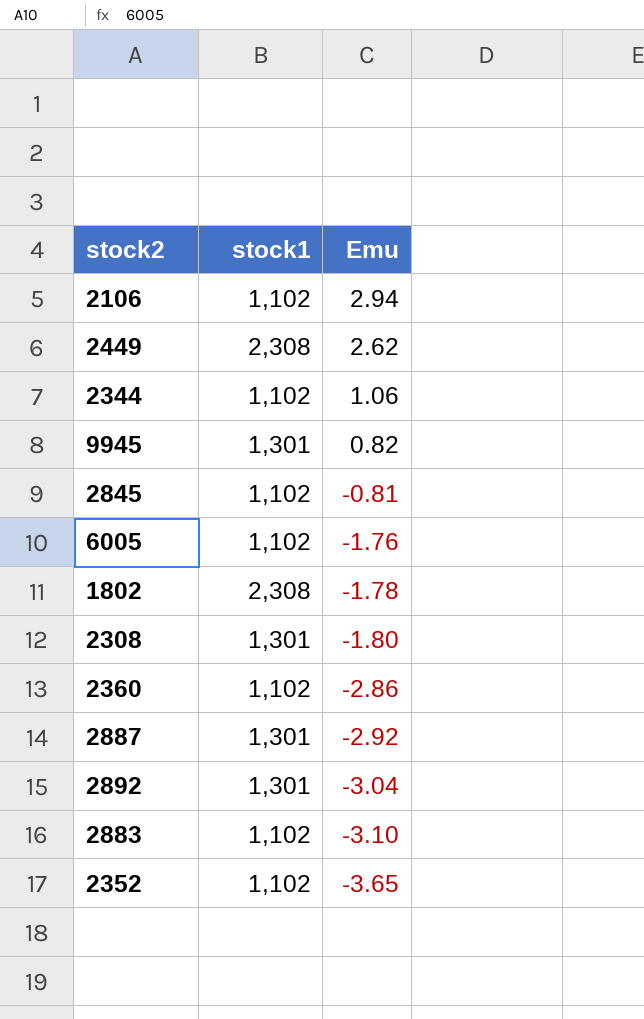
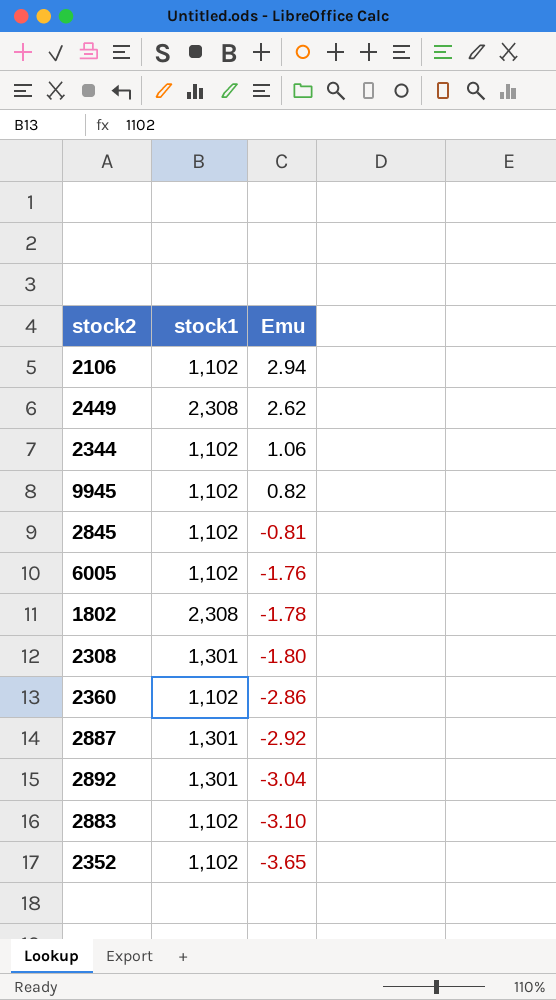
9945 | stock1: 1,301 -> 1,102

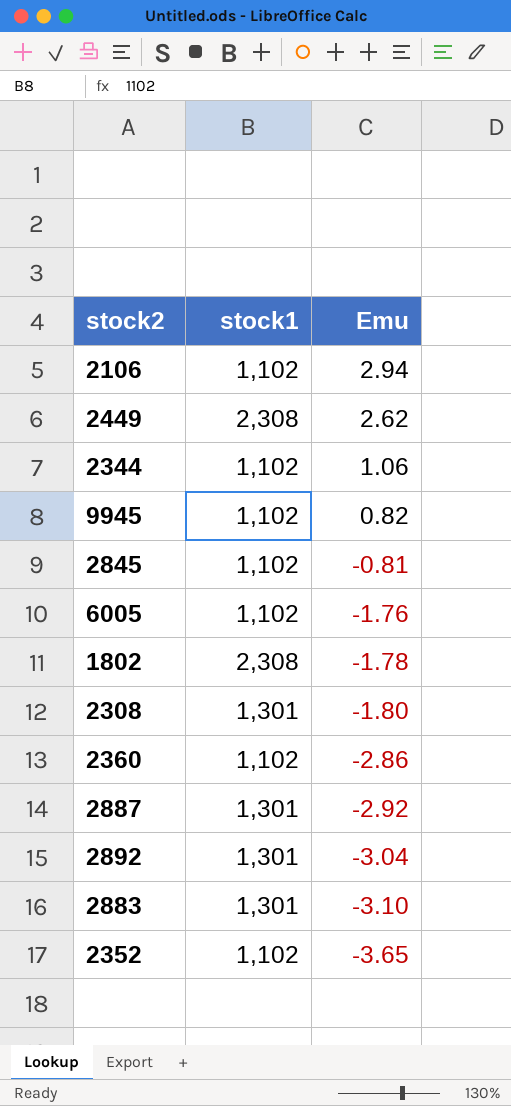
2883 | stock1: 1,102 -> 1,301

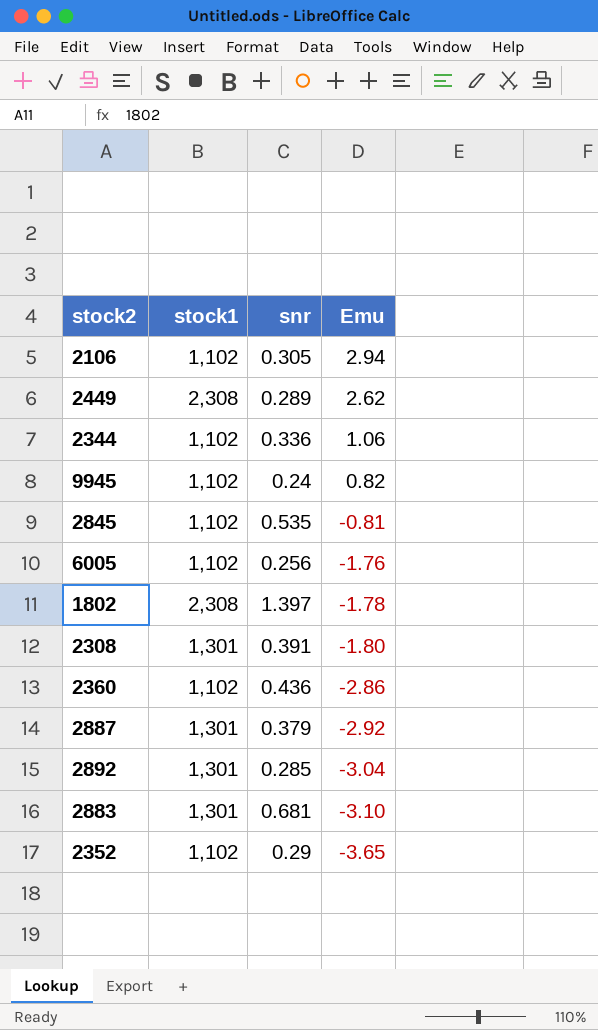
column snr | position: none -> 3

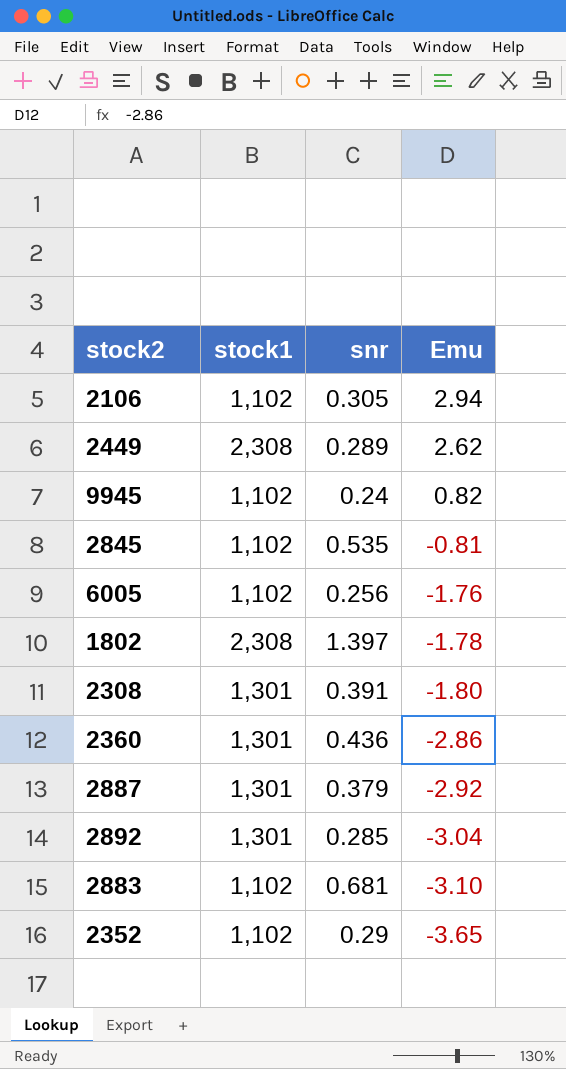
row 2344: 1,102 | 0.336 | 1.06 -> none
2360 | stock1: 1,102 -> 1,301
2883 | stock1: 1,301 -> 1,102

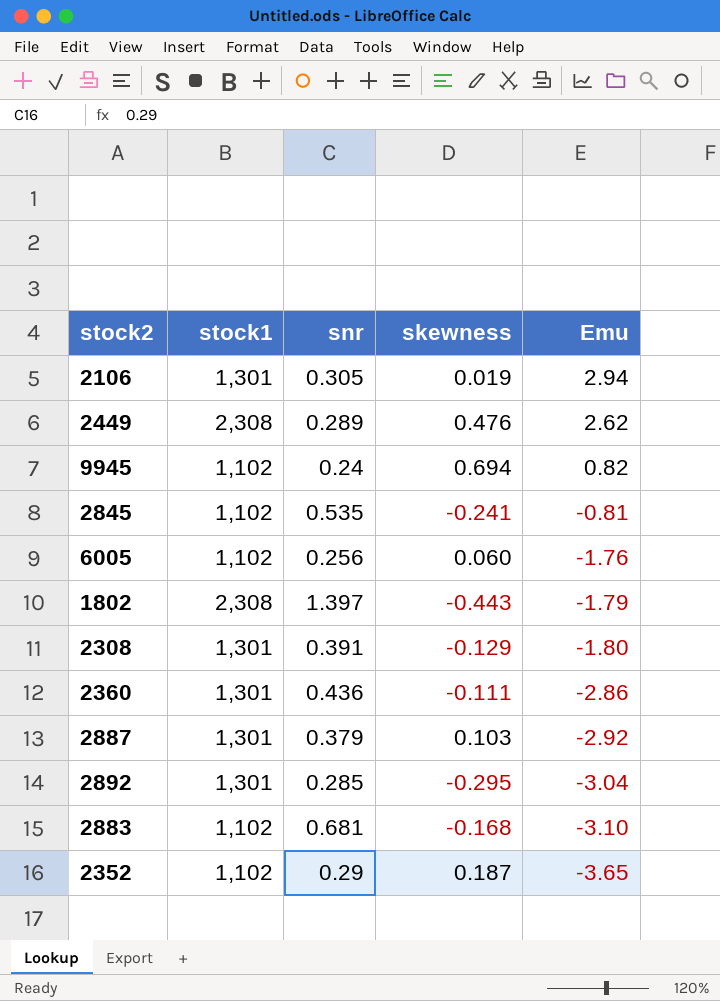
column skewness | position: none -> 4
2106 | stock1: 1,102 -> 1,301
1802 | Emu: -1.78 -> -1.79

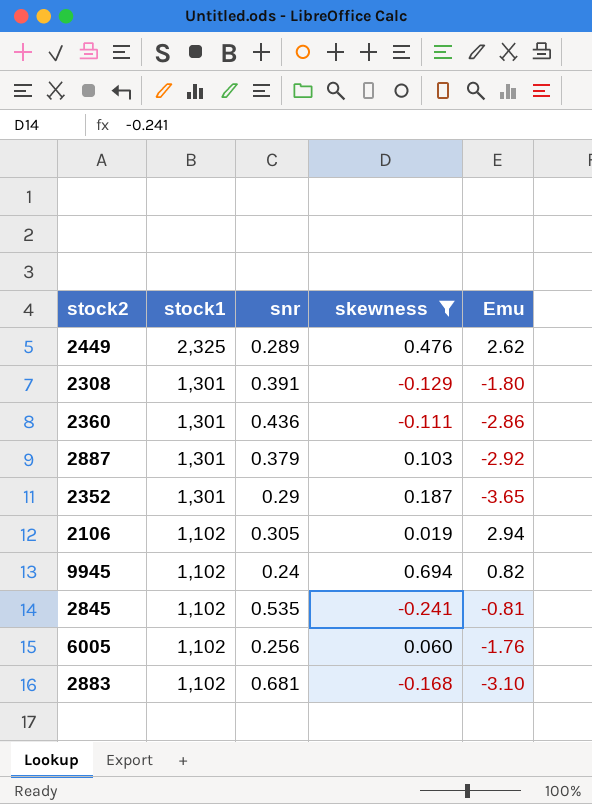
filter: none -> skewness >= -0.241
row order: Emu descending -> stock1 descending
2449 | stock1: 2,308 -> 2,325
2352 | stock1: 1,102 -> 1,301
2106 | stock1: 1,301 -> 1,102

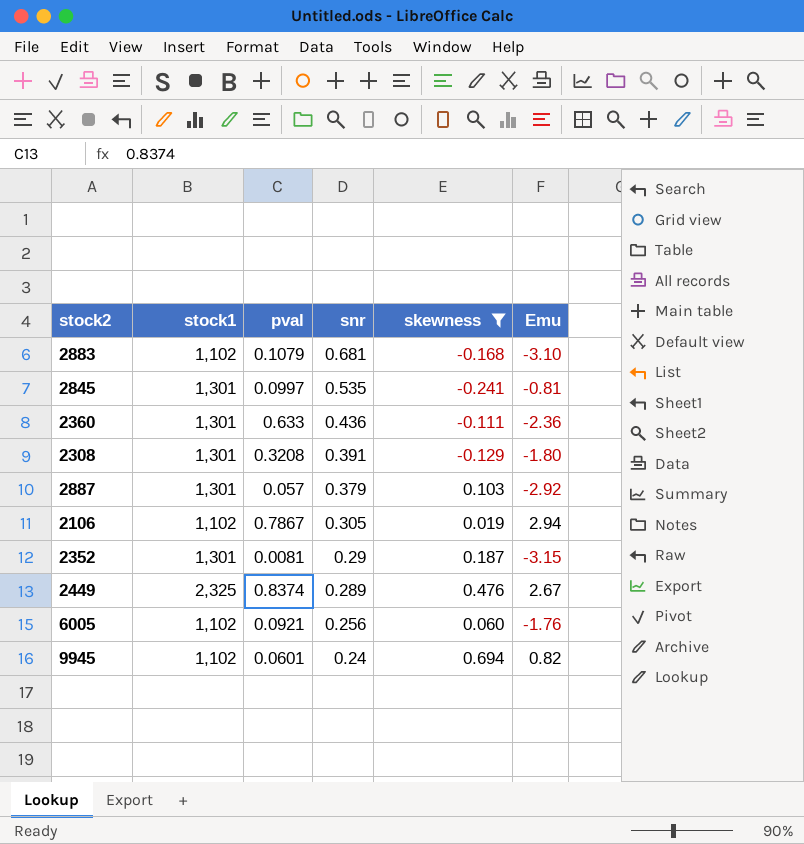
row order: stock1 descending -> snr descending
column pval | position: none -> 3
2845 | stock1: 1,102 -> 1,301
2360 | Emu: -2.86 -> -2.36
2352 | Emu: -3.65 -> -3.15
2449 | Emu: 2.62 -> 2.67

